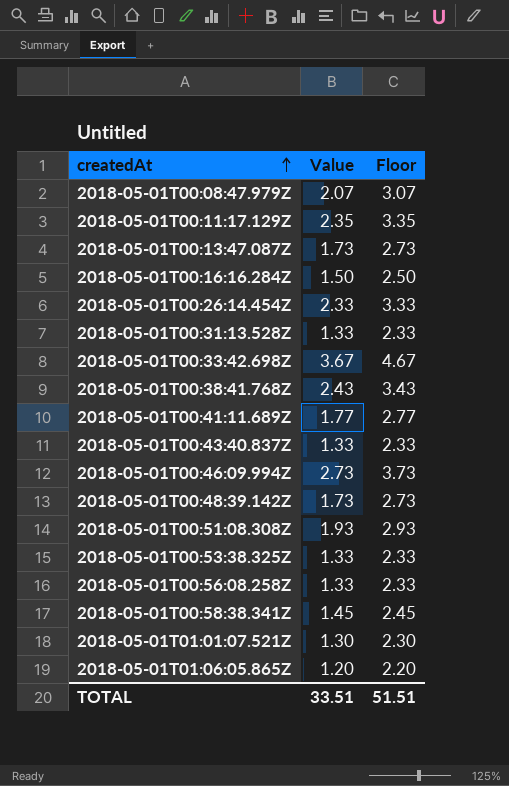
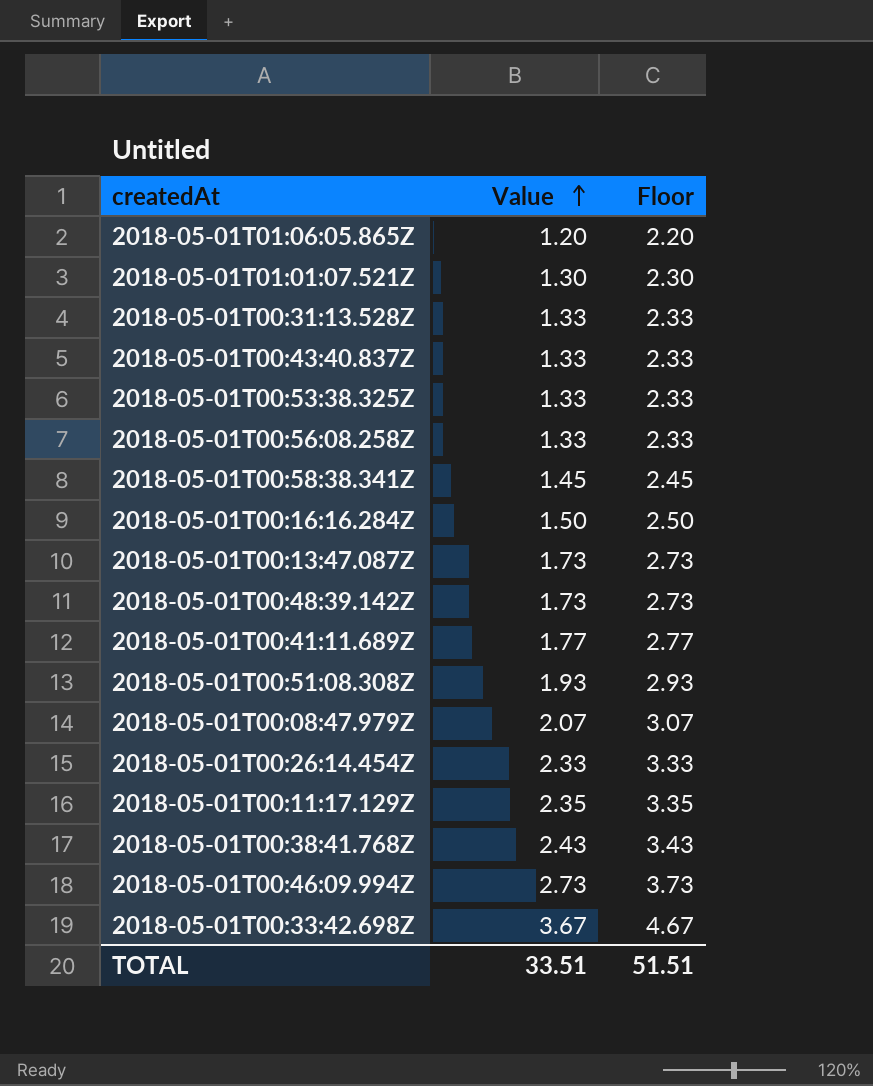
row order: createdAt ascending -> Value ascending

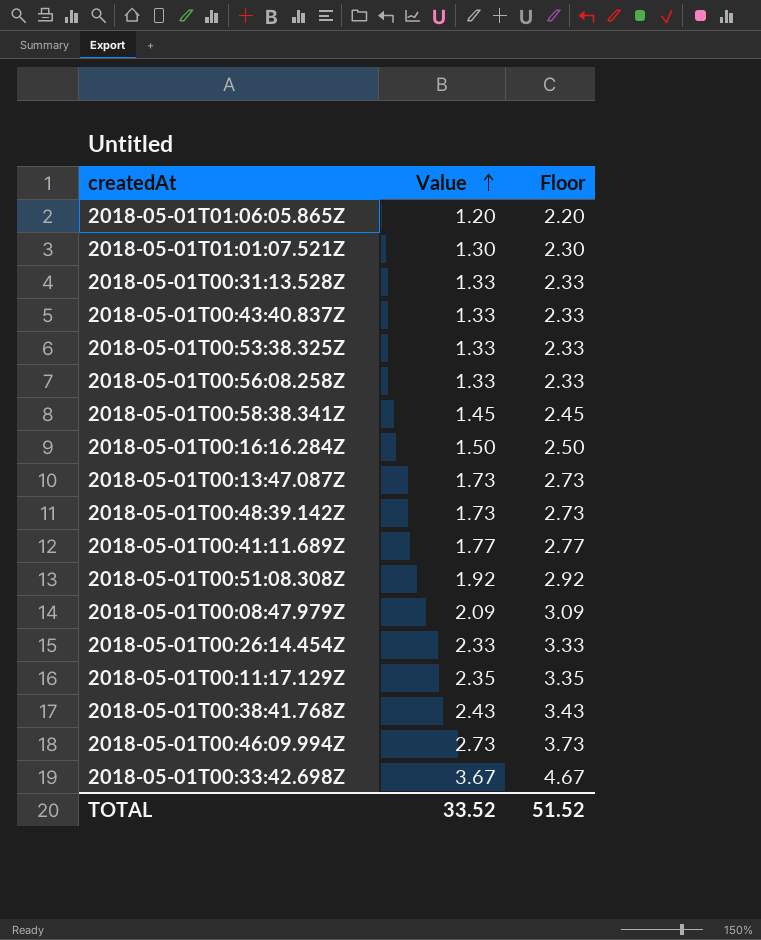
2018-05-01T00:51:08.308Z | Value: 1.93 -> 1.92
2018-05-01T00:51:08.308Z | Floor: 2.93 -> 2.92
2018-05-01T00:08:47.979Z | Value: 2.07 -> 2.09
2018-05-01T00:08:47.979Z | Floor: 3.07 -> 3.09
TOTAL | Value: 33.51 -> 33.52
TOTAL | Floor: 51.51 -> 51.52

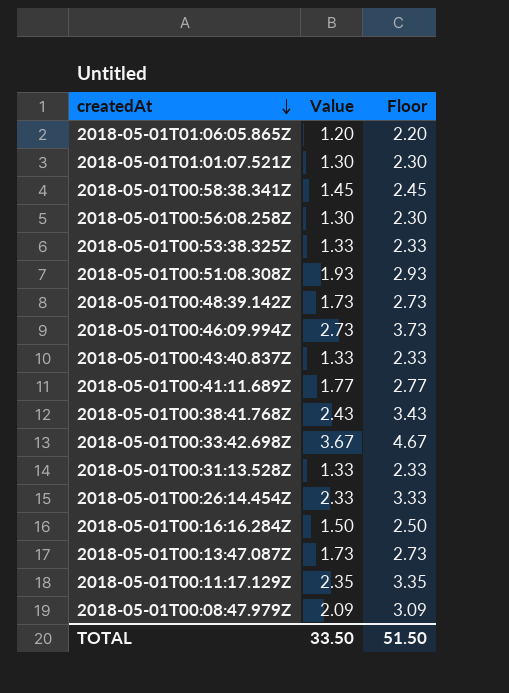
row order: Value ascending -> createdAt descending
2018-05-01T00:56:08.258Z | Value: 1.33 -> 1.30
2018-05-01T00:56:08.258Z | Floor: 2.33 -> 2.30
2018-05-01T00:51:08.308Z | Value: 1.92 -> 1.93
2018-05-01T00:51:08.308Z | Floor: 2.92 -> 2.93
TOTAL | Value: 33.52 -> 33.50
TOTAL | Floor: 51.52 -> 51.50

